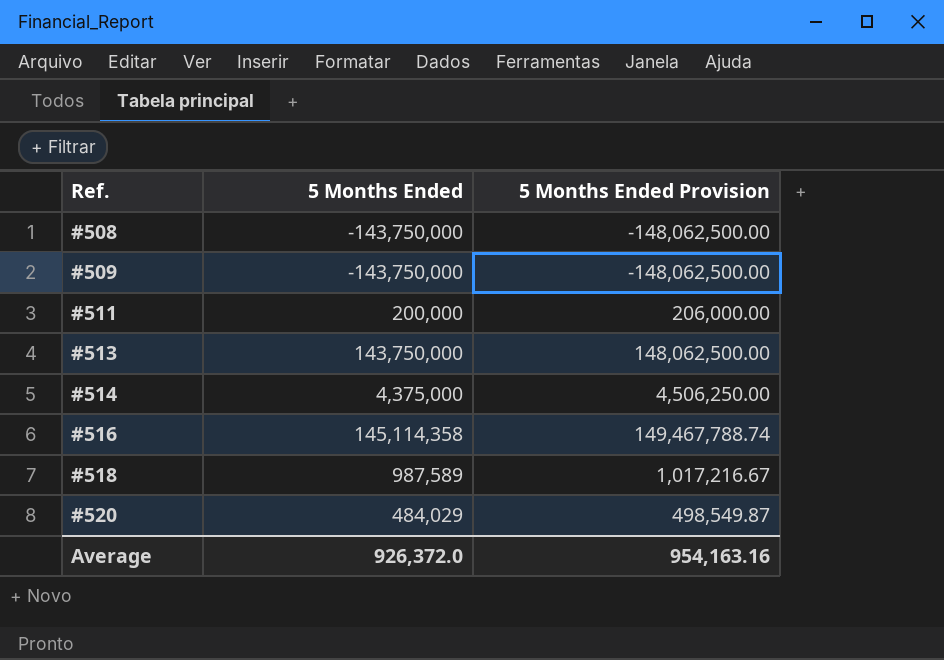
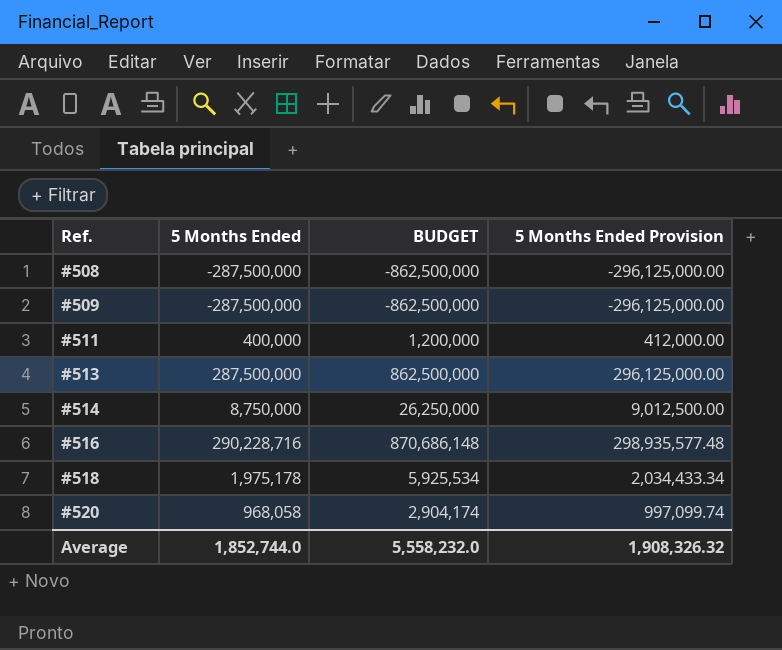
column BUDGET | formula: none -> [5 Months Ended] * 3
#508 | 5 Months Ended: -143,750,000 -> -287,500,000
#508 | 5 Months Ended Provision: -148,062,500.00 -> -296,125,000.00
#509 | 5 Months Ended: -143,750,000 -> -287,500,000
#509 | 5 Months Ended Provision: -148,062,500.00 -> -296,125,000.00
#511 | 5 Months Ended: 200,000 -> 400,000
#511 | 5 Months Ended Provision: 206,000.00 -> 412,000.00
#513 | 5 Months Ended: 143,750,000 -> 287,500,000
#513 | 5 Months Ended Provision: 148,062,500.00 -> 296,125,000.00
#514 | 5 Months Ended: 4,375,000 -> 8,750,000
#514 | 5 Months Ended Provision: 4,506,250.00 -> 9,012,500.00
#516 | 5 Months Ended: 145,114,358 -> 290,228,716
#516 | 5 Months Ended Provision: 149,467,788.74 -> 298,935,577.48
#518 | 5 Months Ended: 987,589 -> 1,975,178
#518 | 5 Months Ended Provision: 1,017,216.67 -> 2,034,433.34
#520 | 5 Months Ended: 484,029 -> 968,058
#520 | 5 Months Ended Provision: 498,549.87 -> 997,099.74
Average | 5 Months Ended: 926,372.0 -> 1,852,744.0
Average | 5 Months Ended Provision: 954,163.16 -> 1,908,326.32

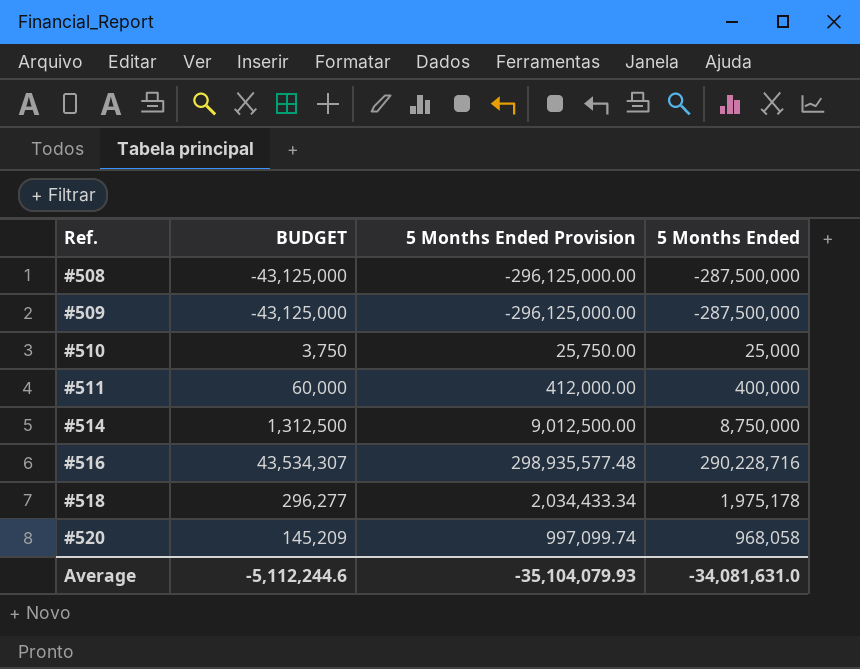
column BUDGET | formula: [5 Months Ended] * 3 -> [5 Months Ended] * 0.15
column 5 Months Ended | position: 2 -> 4
row #513: 287,500,000 | 862,500,000 | 296,125,000.00 -> none
row #510: none -> 3,750 | 25,750.00 | 25,000
Average | BUDGET: 5,558,232.0 -> -5,112,244.6
Average | 5 Months Ended Provision: 1,908,326.32 -> -35,104,079.93
Average | 5 Months Ended: 1,852,744.0 -> -34,081,631.0

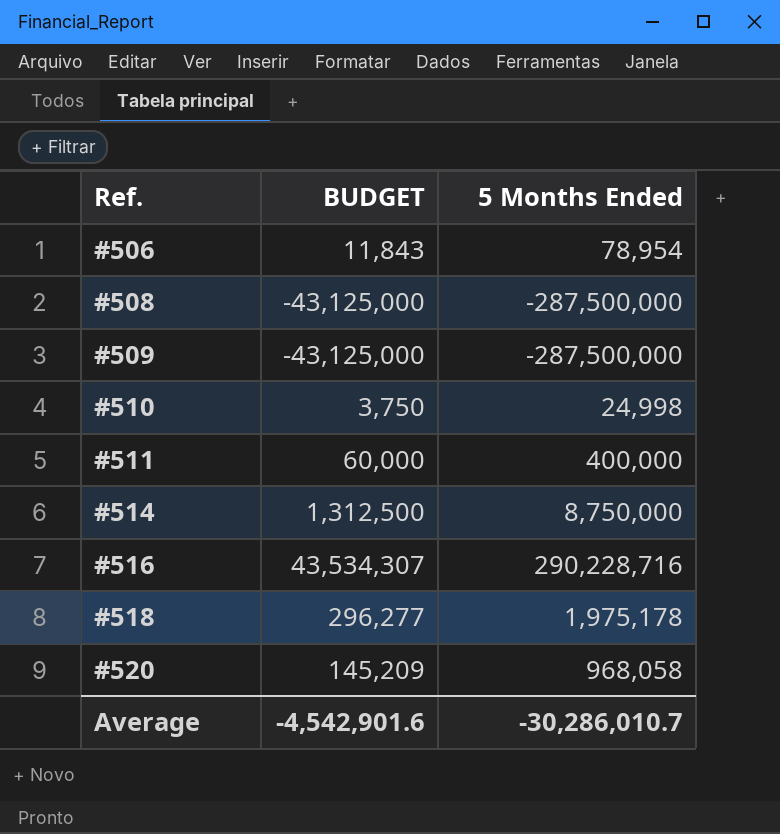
column 5 Months Ended Provision | formula: [5 Months Ended] * 1.03 -> none
row #506: none -> 11,843 | 78,954
#510 | 5 Months Ended: 25,000 -> 24,998
Average | BUDGET: -5,112,244.6 -> -4,542,901.6
Average | 5 Months Ended: -34,081,631.0 -> -30,286,010.7

